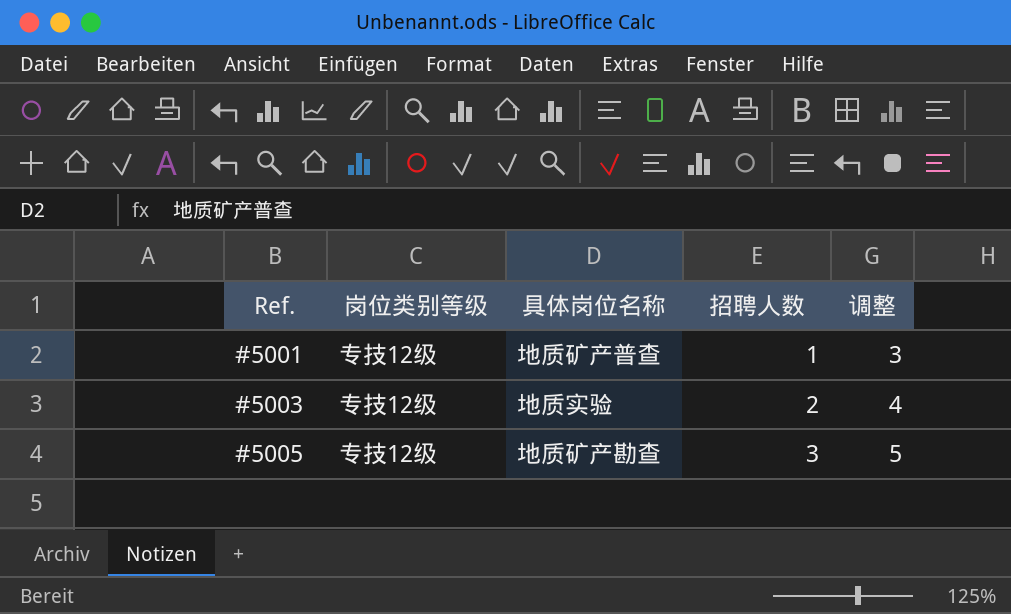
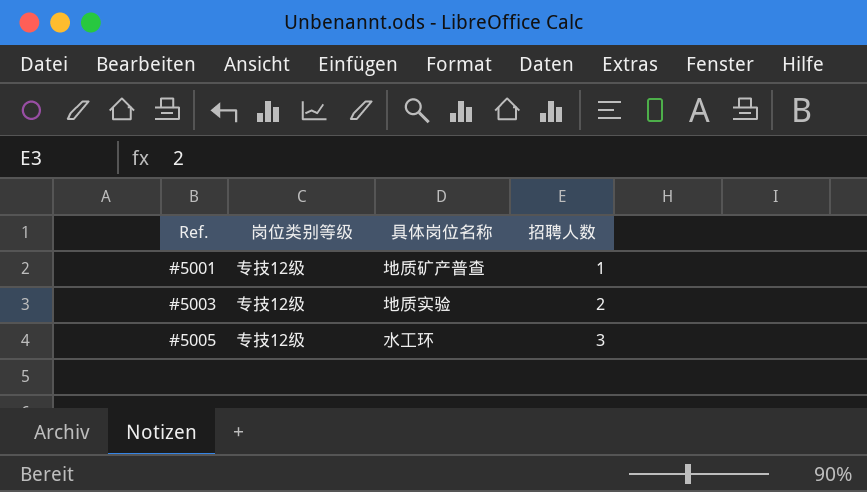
column 调整 | formula: [招聘人数] + 2 -> none
#5005 | 具体岗位名称: 地质矿产勘查 -> 水工环

